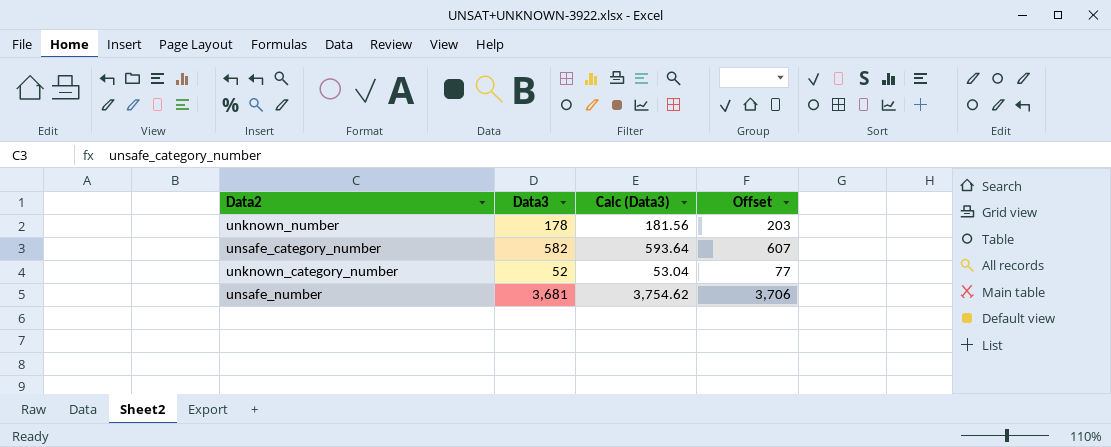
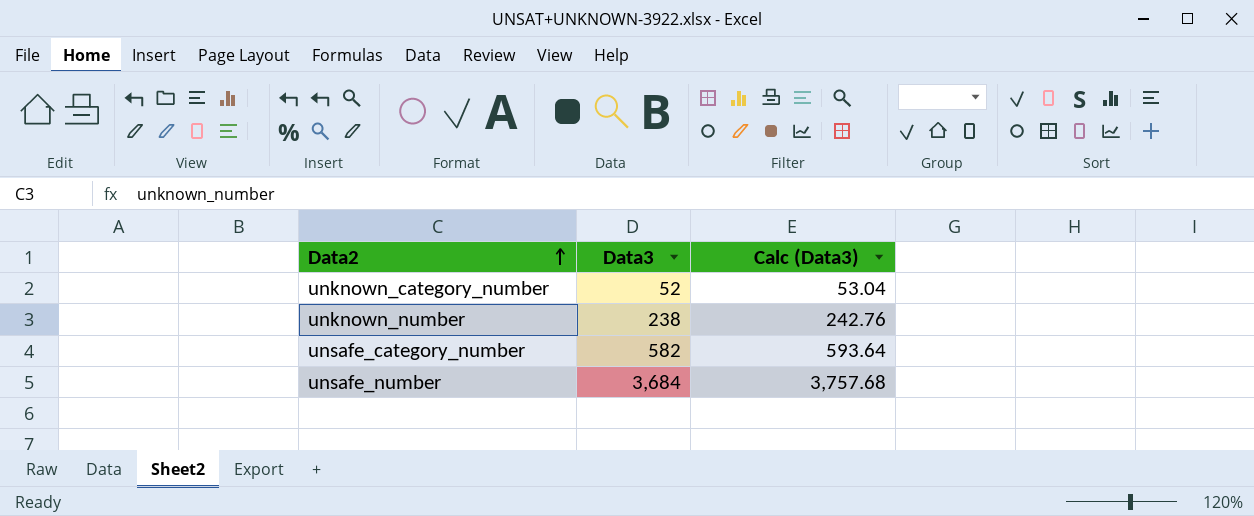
row order: none -> Data2 ascending
column Offset | formula: [Data3] + 25 -> none
unknown_number | Data3: 178 -> 238
unknown_number | Calc (Data3): 181.56 -> 242.76
unsafe_number | Data3: 3,681 -> 3,684
unsafe_number | Calc (Data3): 3,754.62 -> 3,757.68

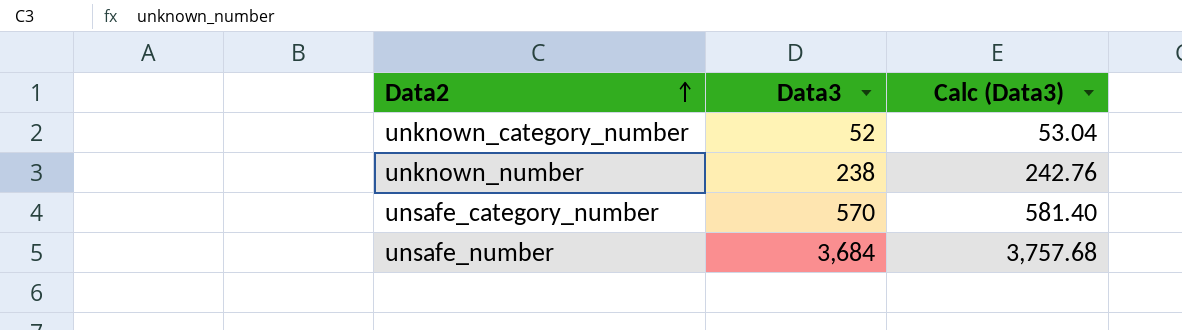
unsafe_category_number | Data3: 582 -> 570
unsafe_category_number | Calc (Data3): 593.64 -> 581.40

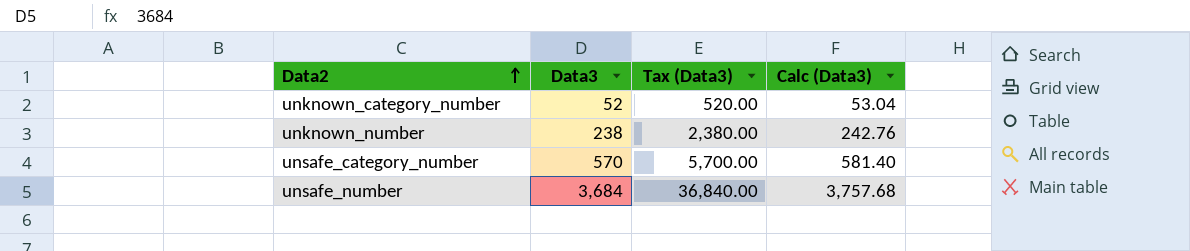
column Tax (Data3) | formula: none -> [Data3] * 10

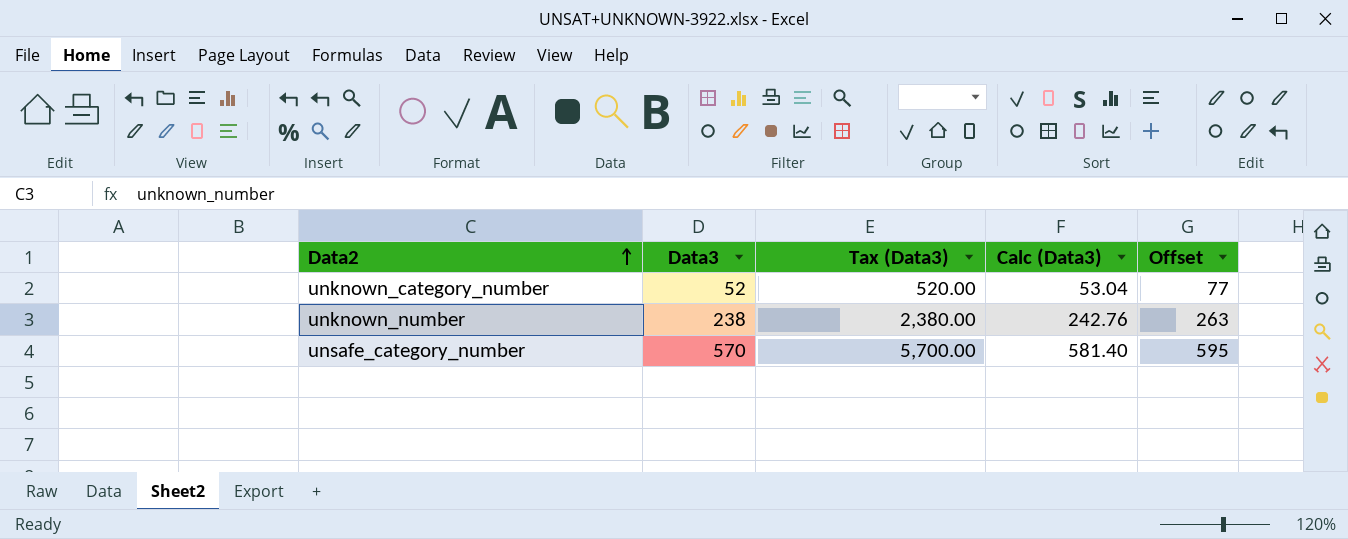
column Offset | formula: none -> [Data3] + 25
row unsafe_number: 3,684 | 36,840.00 | 3,757.68 -> none

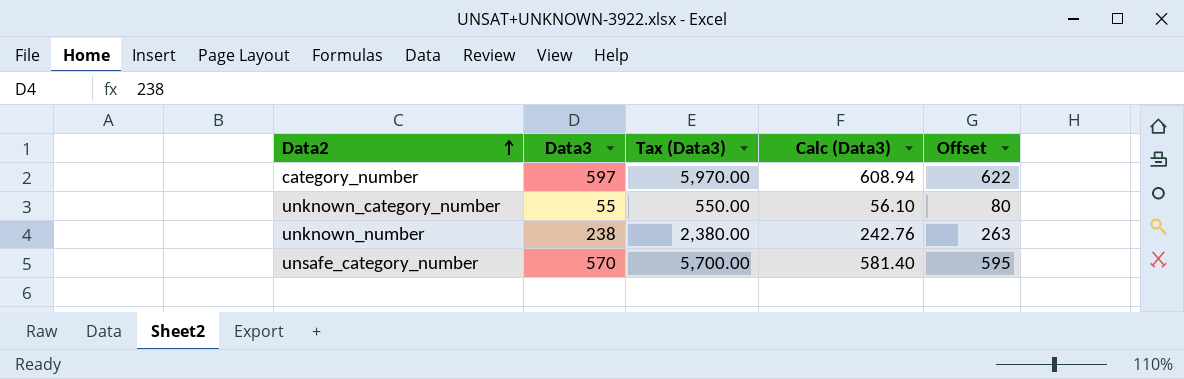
row category_number: none -> 597 | 5,970.00 | 608.94 | 622
unknown_category_number | Data3: 52 -> 55
unknown_category_number | Tax (Data3): 520.00 -> 550.00
unknown_category_number | Calc (Data3): 53.04 -> 56.10
unknown_category_number | Offset: 77 -> 80

